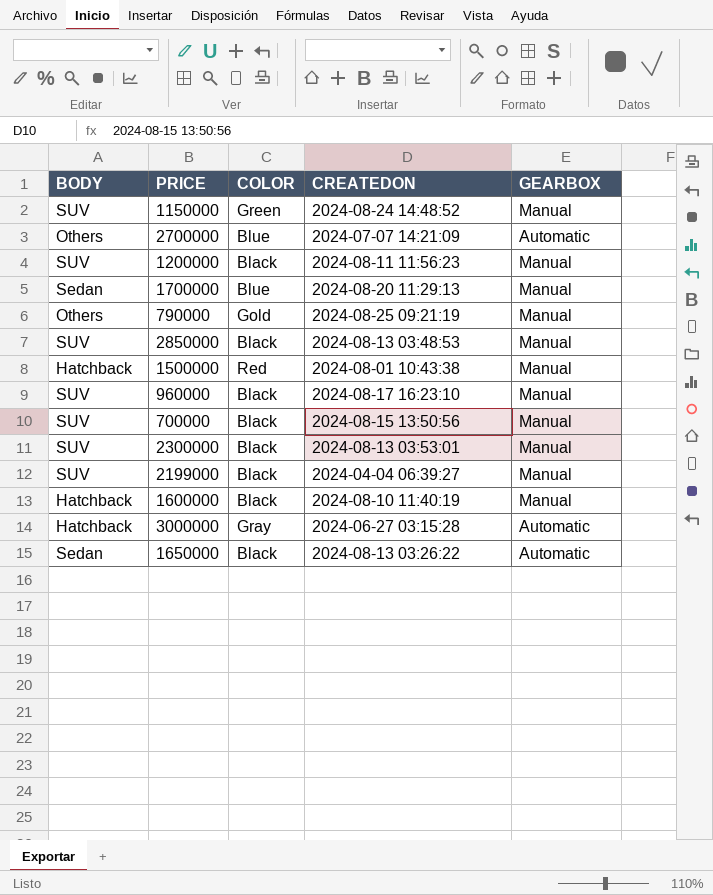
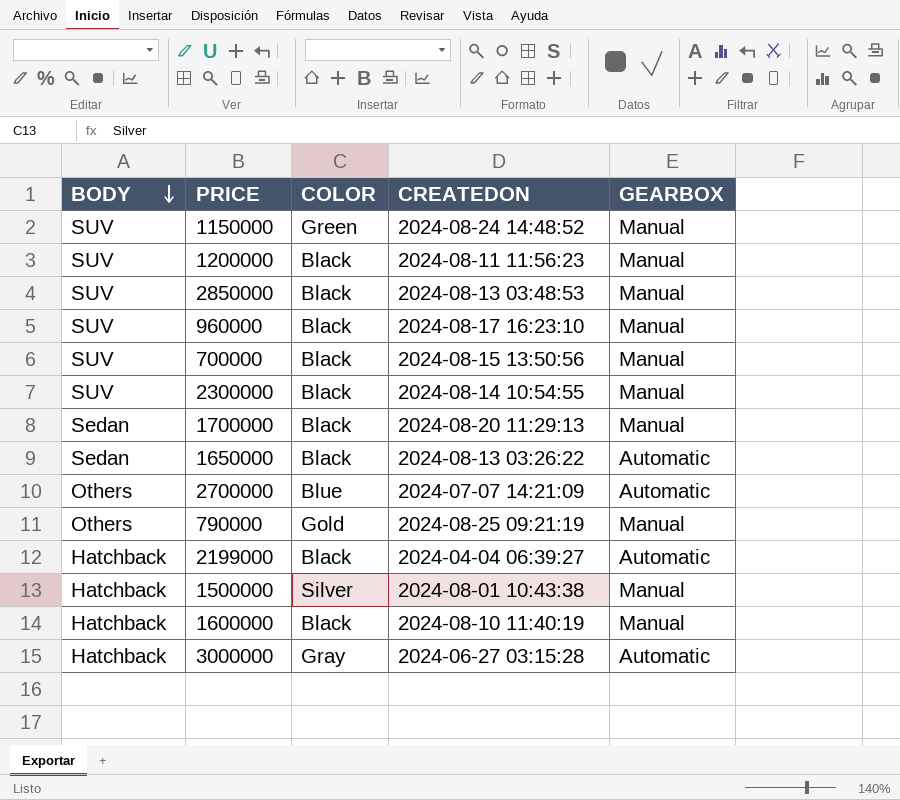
row order: none -> BODY descending
2300000 | CREATEDON: 2024-08-13 03:53:01 -> 2024-08-14 10:54:55
1700000 | COLOR: Blue -> Black
2199000 | BODY: SUV -> Hatchback
2199000 | GEARBOX: Manual -> Automatic
1500000 | COLOR: Red -> Silver

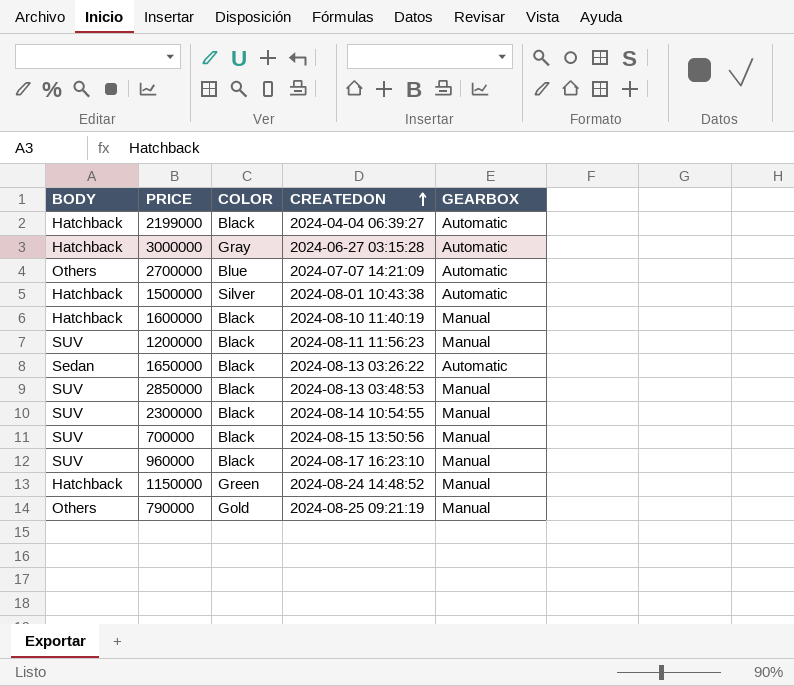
row order: BODY descending -> CREATEDON ascending
row 1700000: Sedan | Black | 2024-08-20 11:29:13 | Manual -> none
1500000 | GEARBOX: Manual -> Automatic
1150000 | BODY: SUV -> Hatchback

